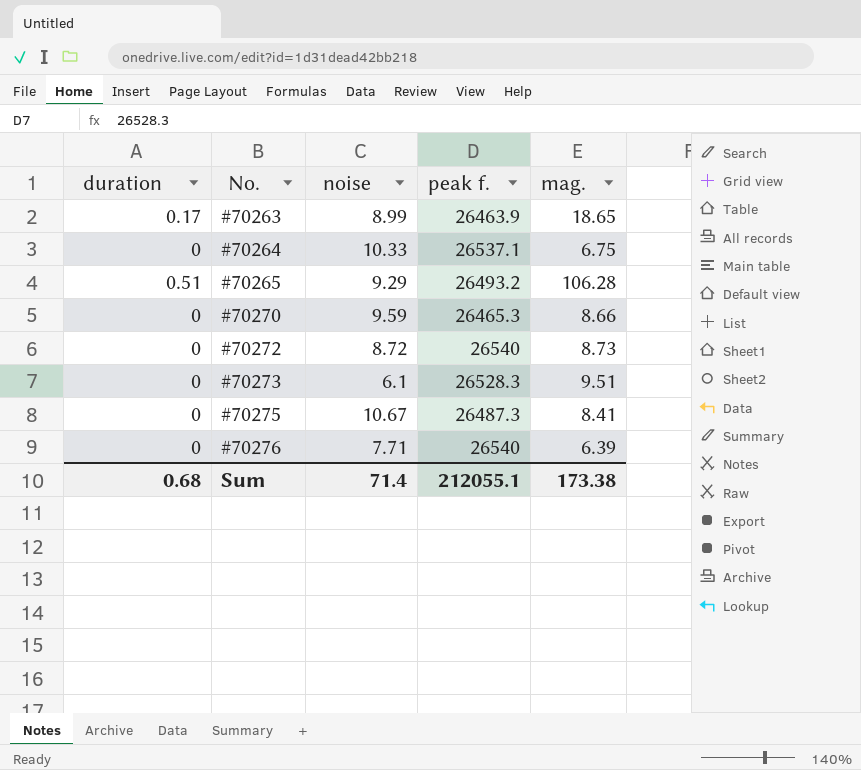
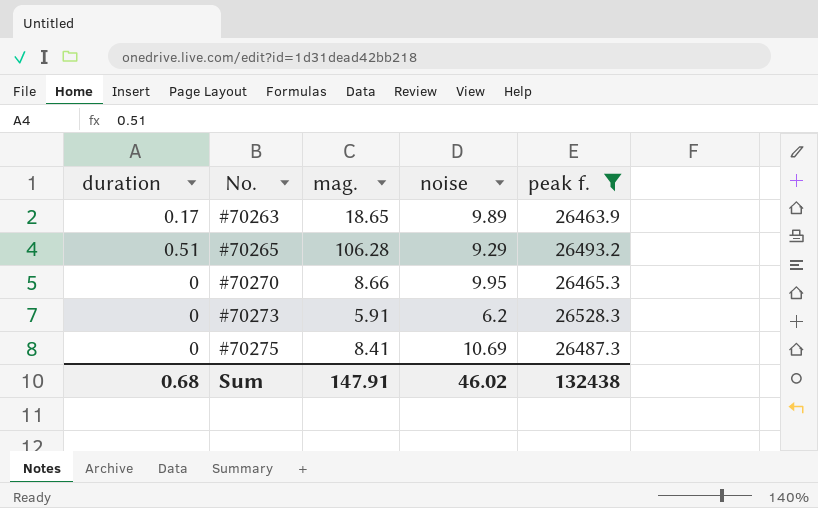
filter: none -> peak f. <= 26528.3
column mag. | position: 5 -> 3
#70263 | noise: 8.99 -> 9.89
#70270 | noise: 9.59 -> 9.95
#70273 | mag.: 9.51 -> 5.91
#70273 | noise: 6.1 -> 6.2
#70275 | noise: 10.67 -> 10.69
Sum | mag.: 173.38 -> 147.91
Sum | noise: 71.4 -> 46.02
Sum | peak f.: 212055.1 -> 132438

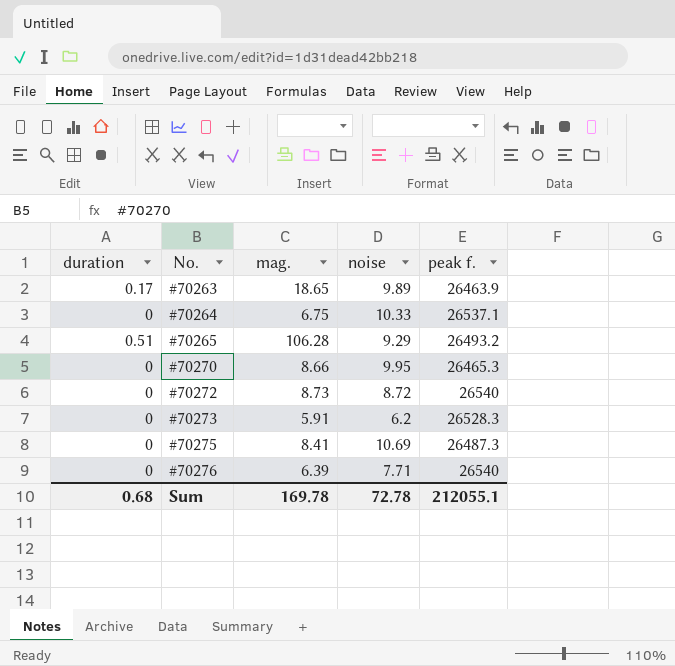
filter: peak f. <= 26528.3 -> none
Sum | mag.: 147.91 -> 169.78
Sum | noise: 46.02 -> 72.78
Sum | peak f.: 132438 -> 212055.1

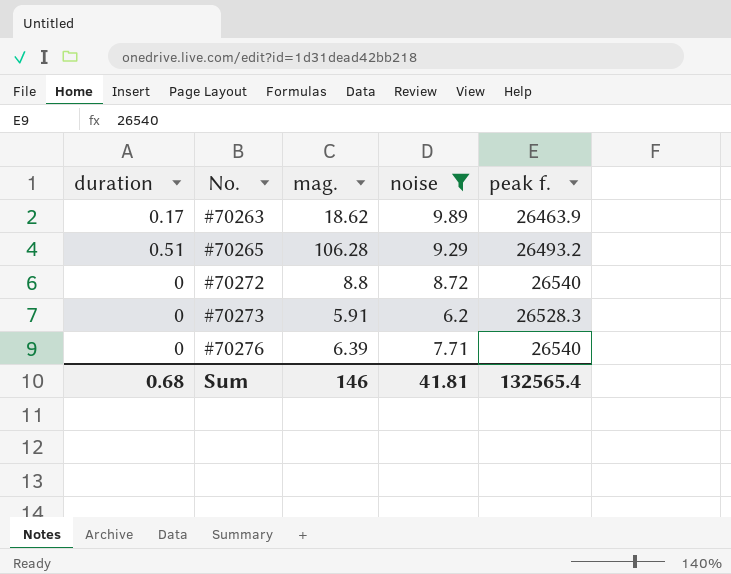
filter: none -> noise <= 9.89
#70263 | mag.: 18.65 -> 18.62
#70272 | mag.: 8.73 -> 8.8
Sum | mag.: 169.78 -> 146
Sum | noise: 72.78 -> 41.81
Sum | peak f.: 212055.1 -> 132565.4

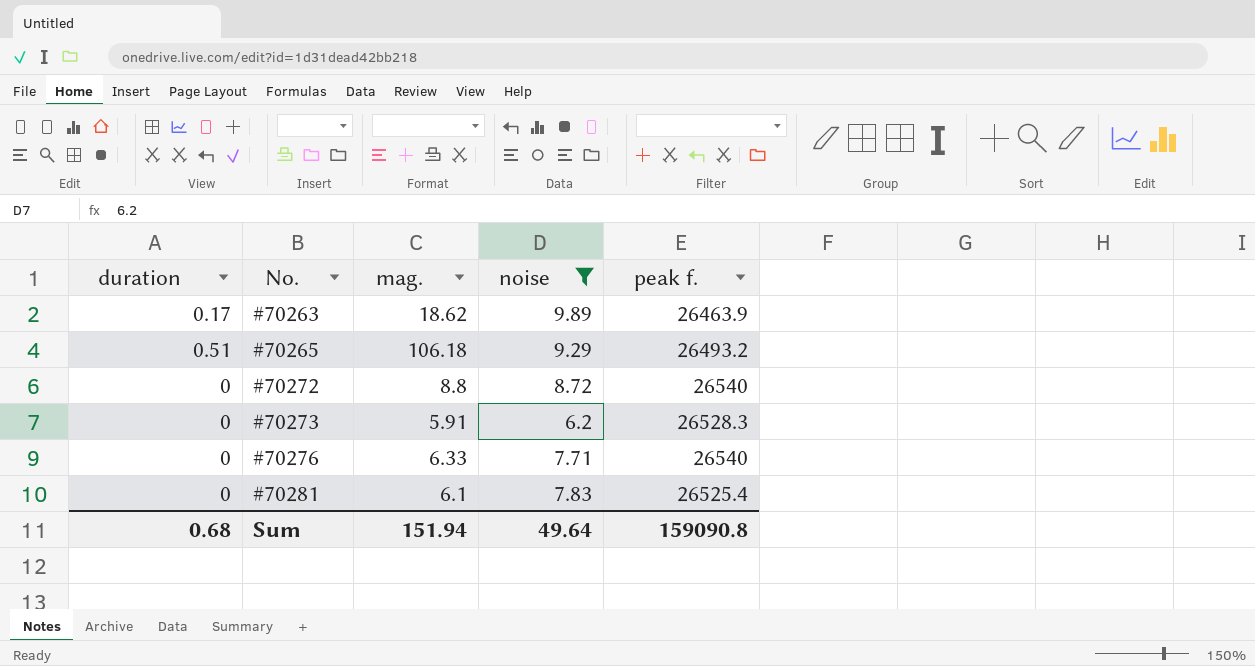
#70265 | mag.: 106.28 -> 106.18
#70276 | mag.: 6.39 -> 6.33
row #70281: none -> 0 | 6.1 | 7.83 | 26525.4
Sum | mag.: 146 -> 151.94
Sum | noise: 41.81 -> 49.64
Sum | peak f.: 132565.4 -> 159090.8

